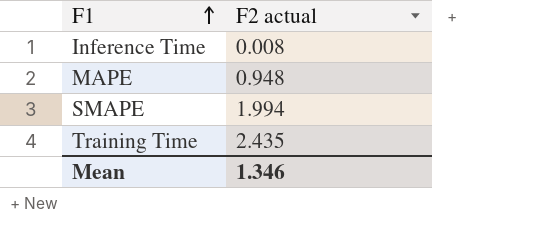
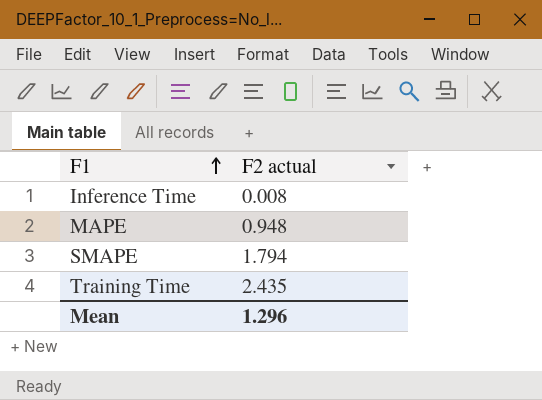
SMAPE | F2 actual: 1.994 -> 1.794
Mean | F2 actual: 1.346 -> 1.296

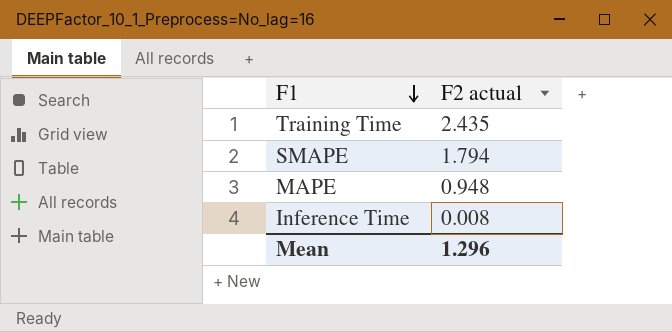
row order: F1 ascending -> F1 descending

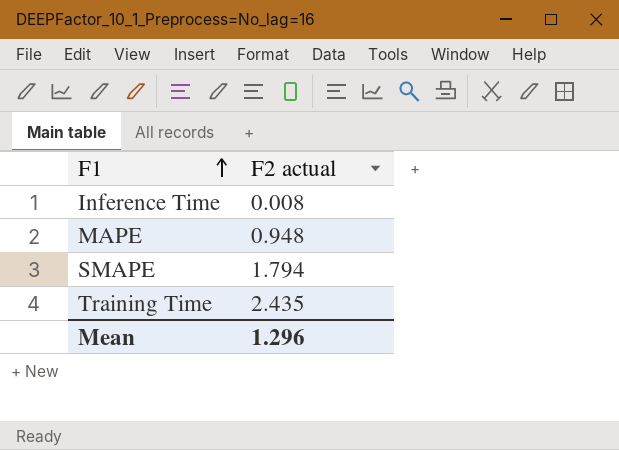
row order: F1 descending -> F1 ascending

